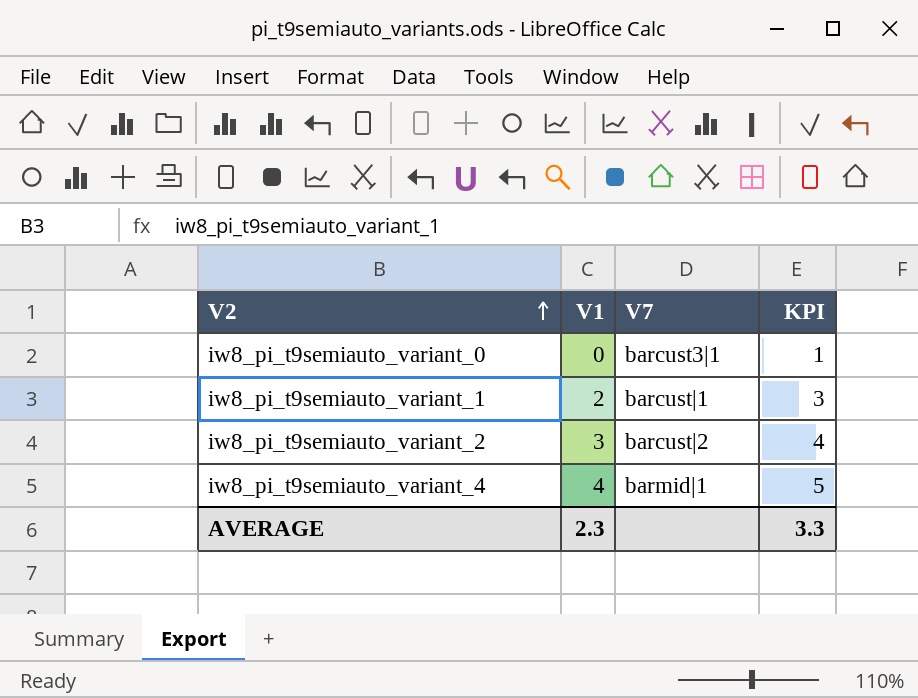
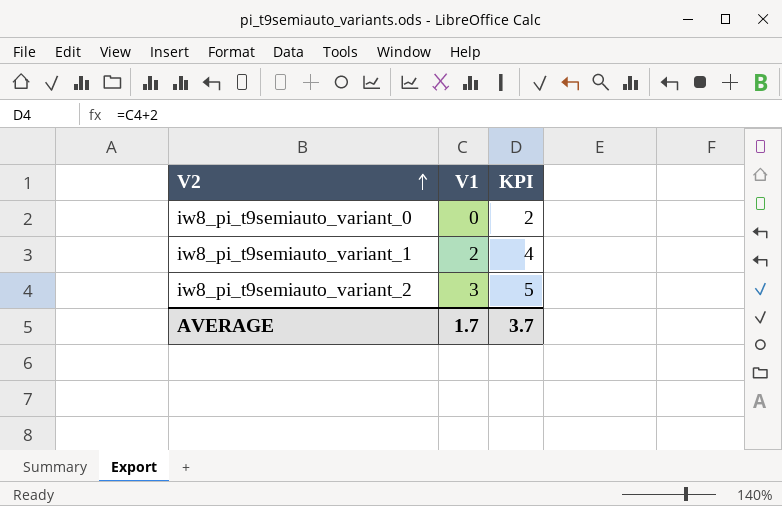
column V7 | position: 3 -> none
column KPI | formula: [V1] + 1 -> [V1] + 2
row iw8_pi_t9semiauto_variant_4: 4 | barmid|1 | 5 -> none
AVERAGE | V1: 2.3 -> 1.7
AVERAGE | KPI: 3.3 -> 3.7

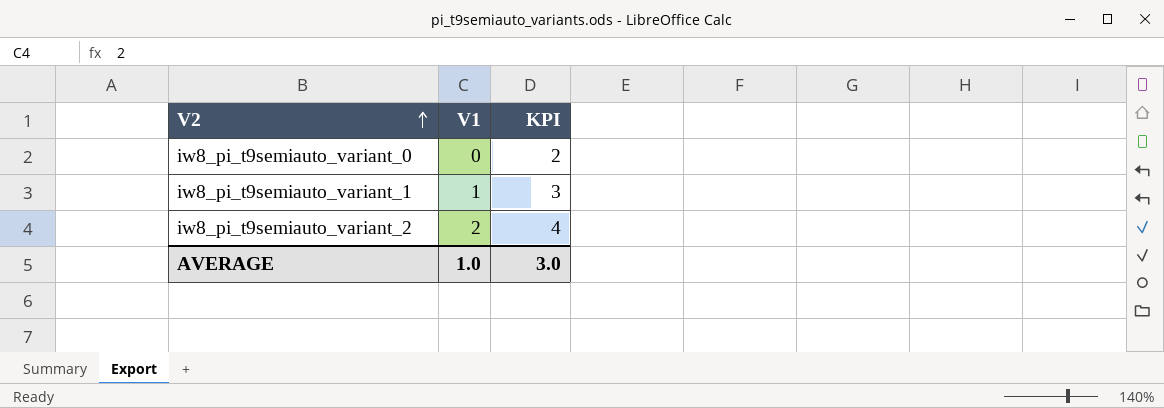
iw8_pi_t9semiauto_variant_1 | V1: 2 -> 1
iw8_pi_t9semiauto_variant_1 | KPI: 4 -> 3
iw8_pi_t9semiauto_variant_2 | V1: 3 -> 2
iw8_pi_t9semiauto_variant_2 | KPI: 5 -> 4
AVERAGE | V1: 1.7 -> 1.0
AVERAGE | KPI: 3.7 -> 3.0

